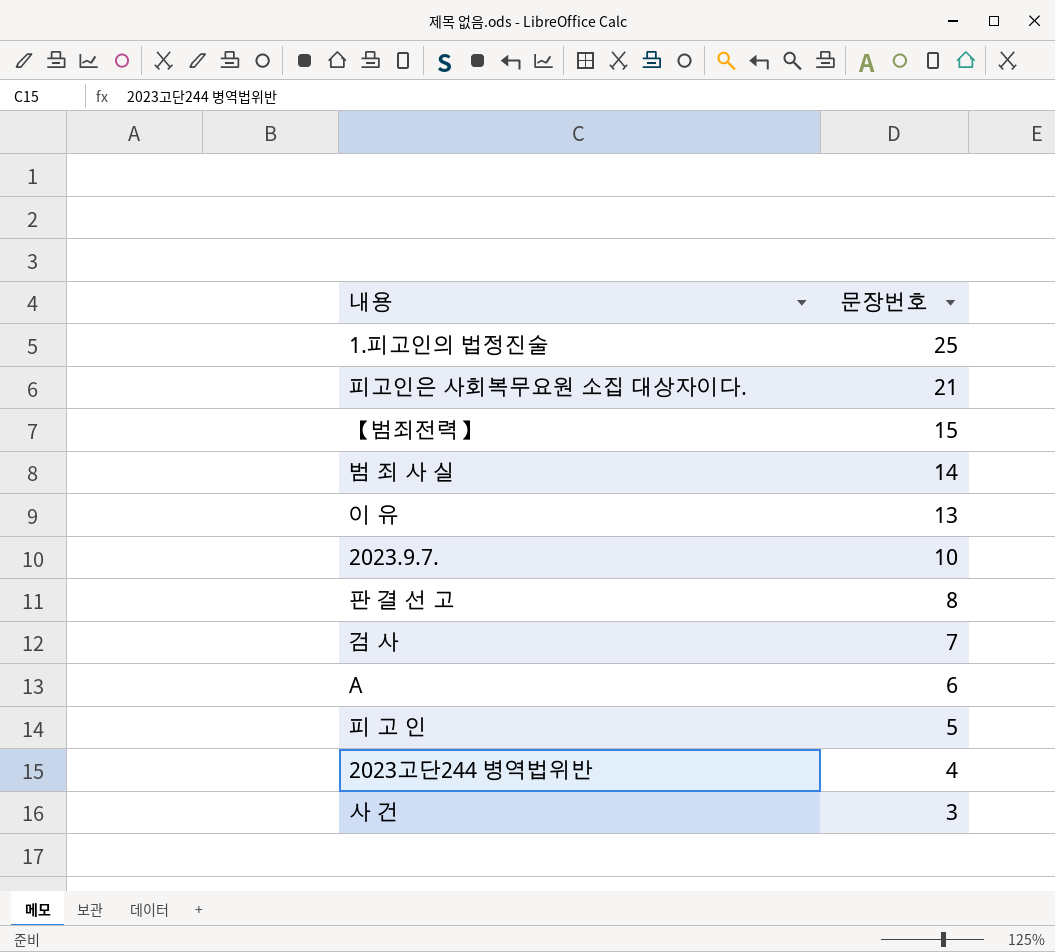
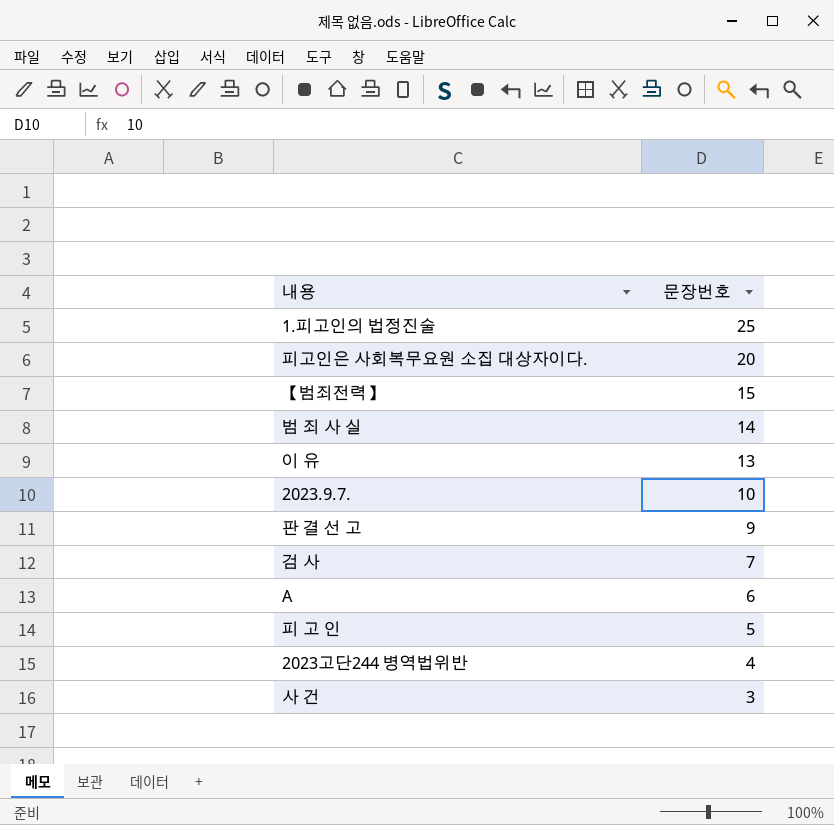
피고인은 사회복무요원 소집 대상자이다. | 문장번호: 21 -> 20
판 결 선 고 | 문장번호: 8 -> 9

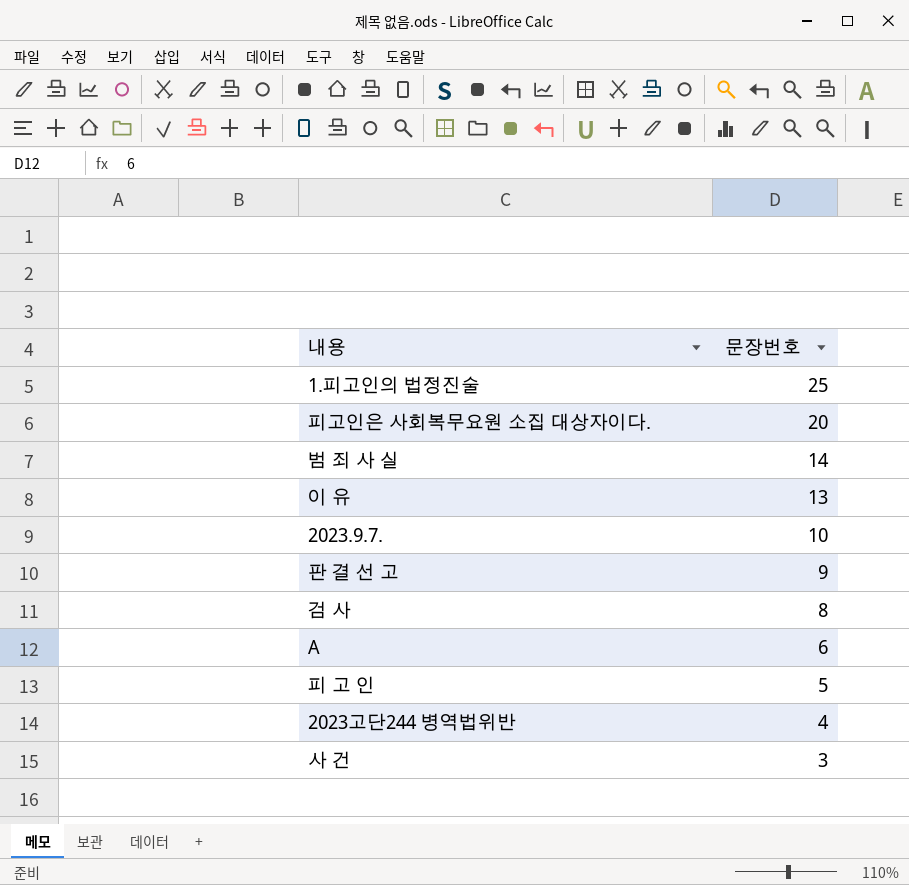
row 【범죄전력】: 15 -> none
검 사 | 문장번호: 7 -> 8

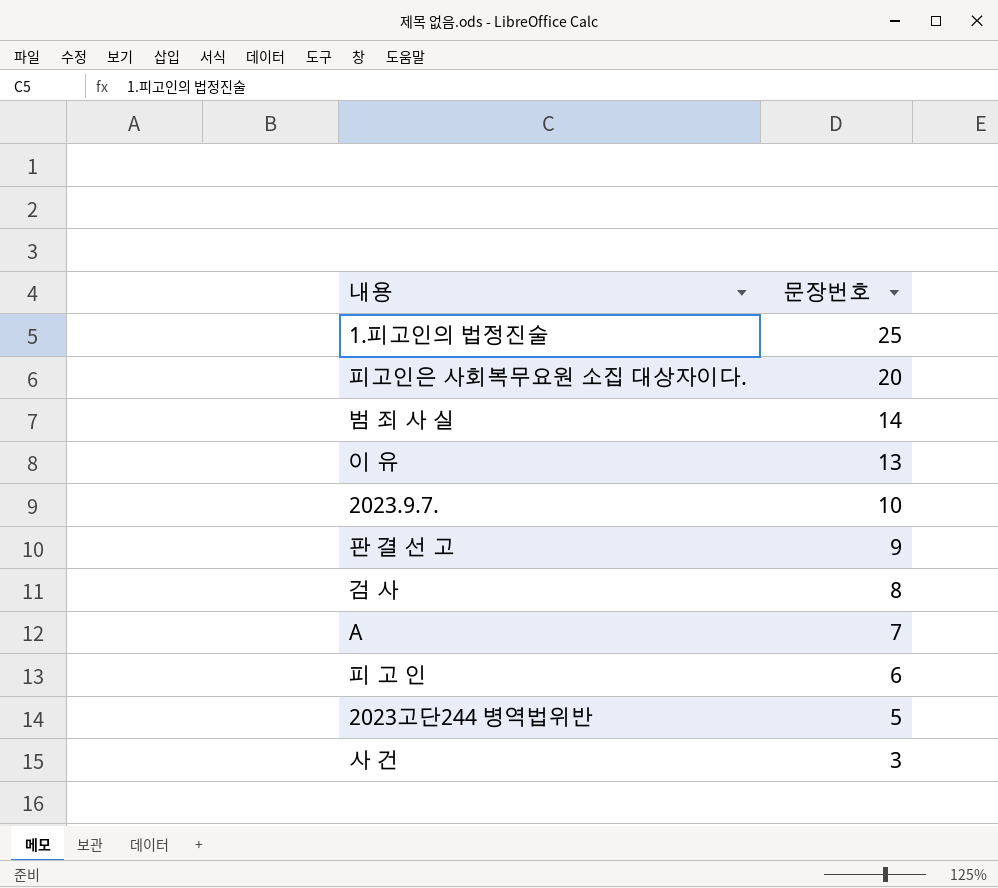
A | 문장번호: 6 -> 7
피 고 인 | 문장번호: 5 -> 6
2023고단244 병역법위반 | 문장번호: 4 -> 5

